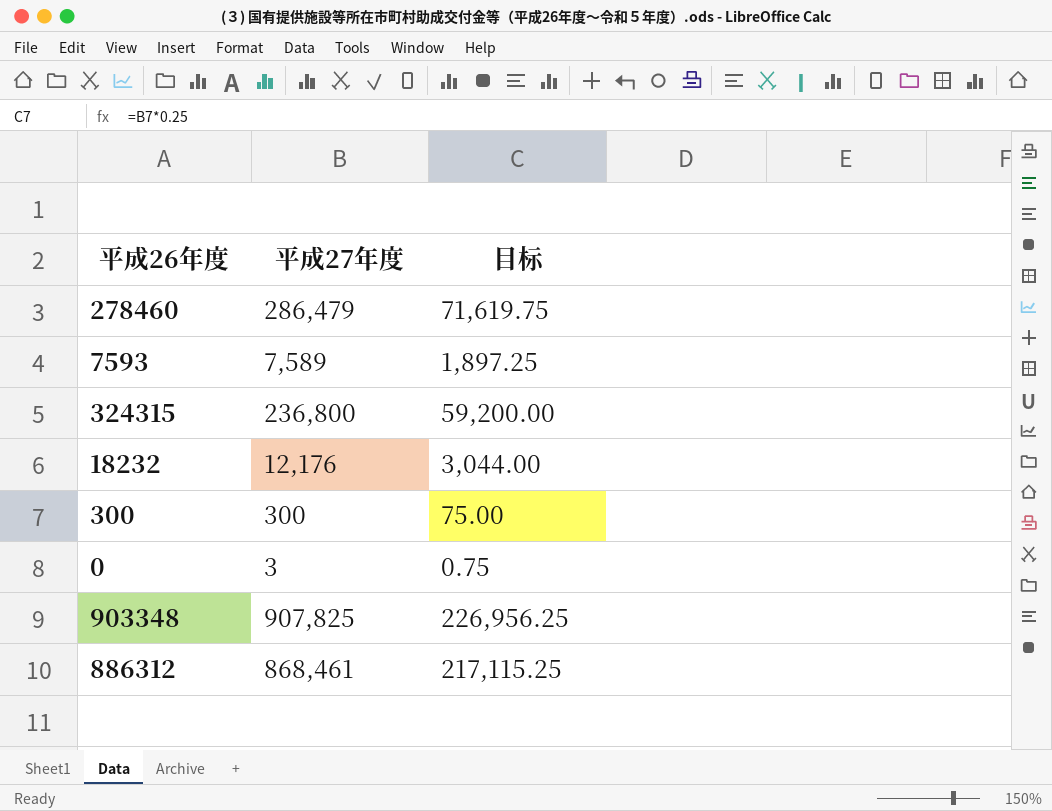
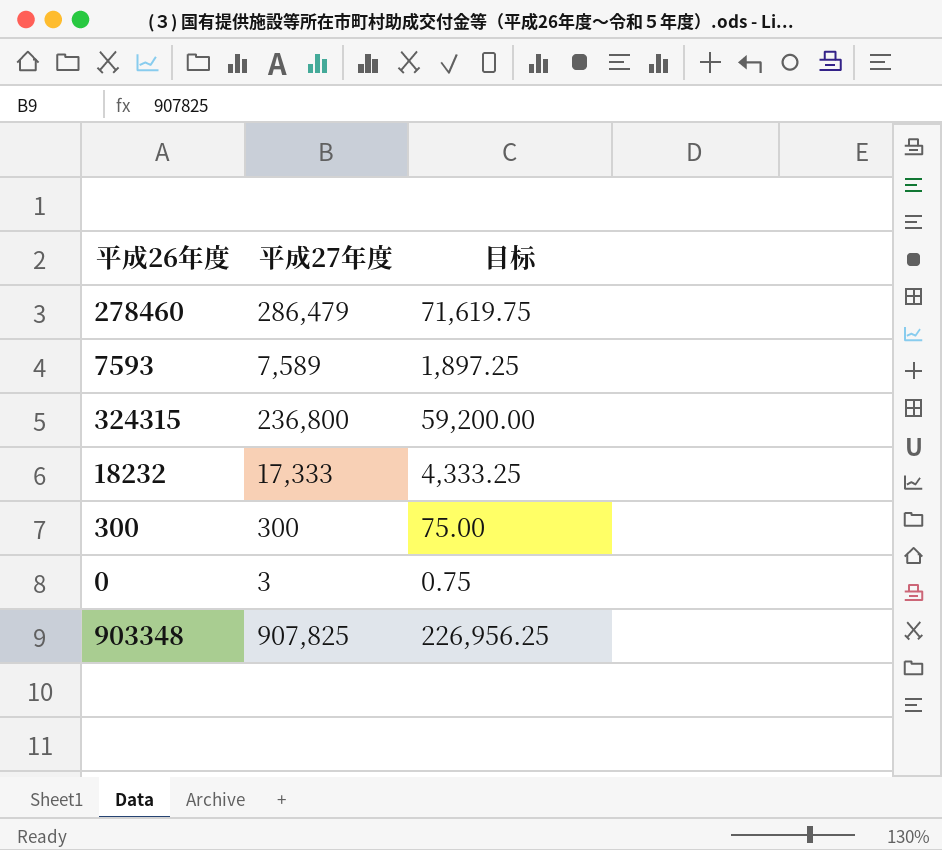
row 886312: 868,461 | 217,115.25 -> none
18232 | 平成27年度: 12,176 -> 17,333
18232 | 目标: 3,044.00 -> 4,333.25

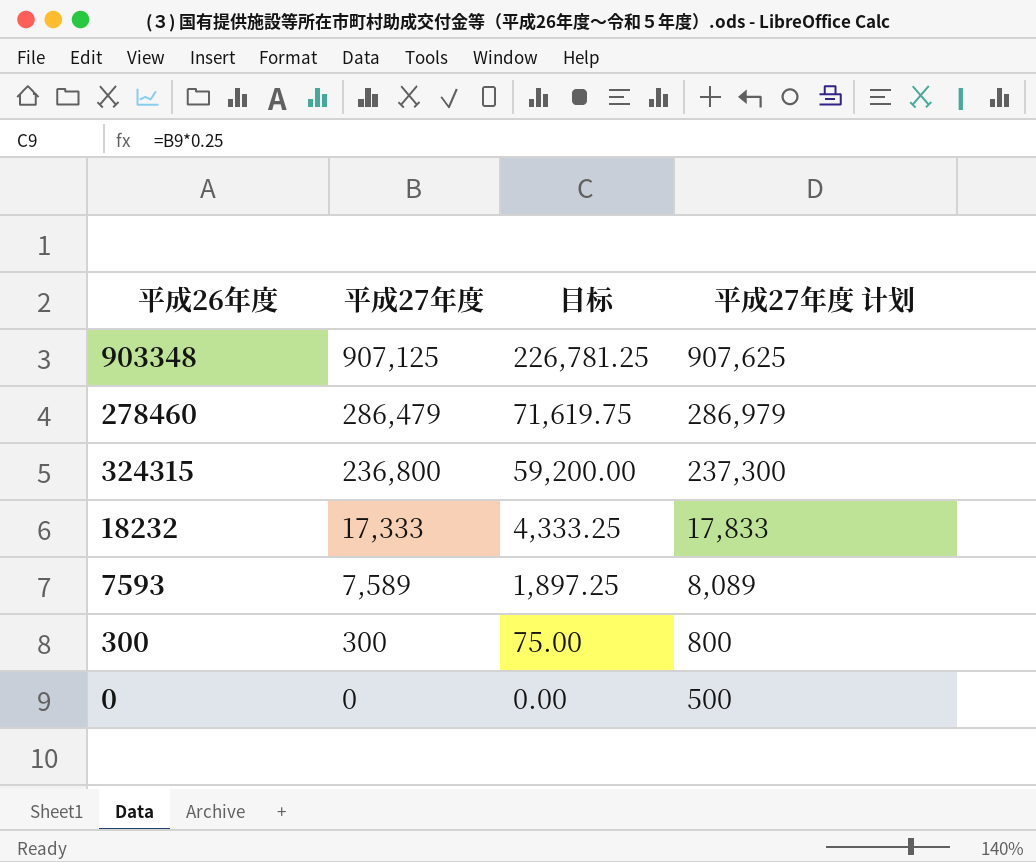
row order: none -> 平成27年度 descending
column 平成27年度 计划 | formula: none -> [平成27年度] + 500
903348 | 平成27年度: 907,825 -> 907,125
903348 | 目标: 226,956.25 -> 226,781.25
0 | 平成27年度: 3 -> 0
0 | 目标: 0.75 -> 0.00

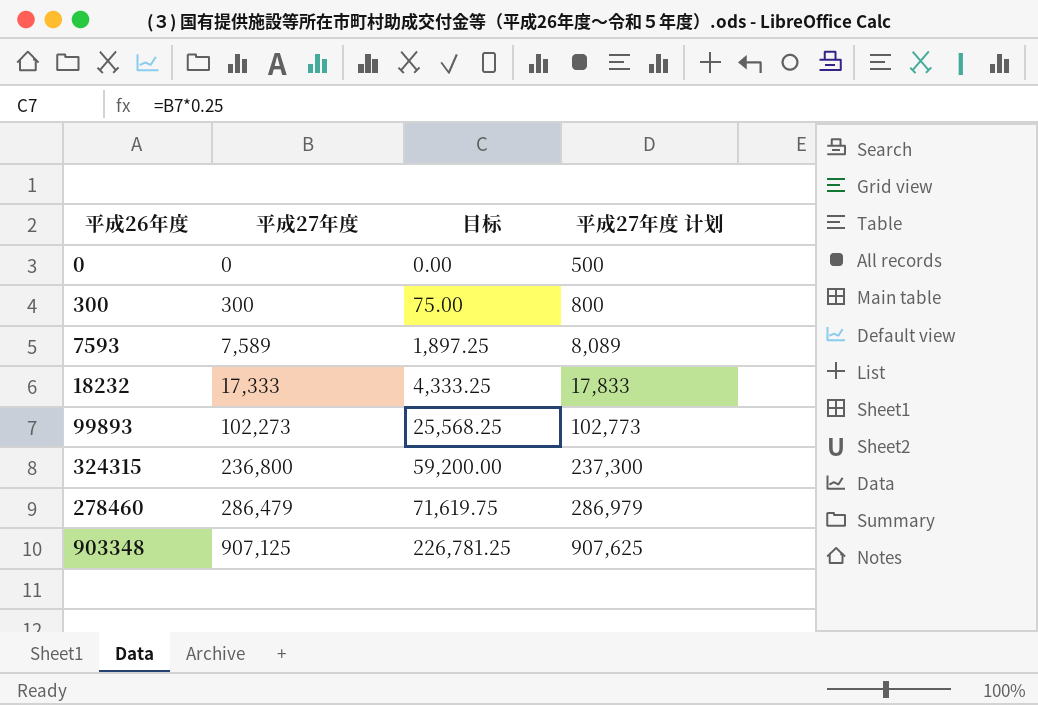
row order: 平成27年度 descending -> 平成27年度 ascending
row 99893: none -> 102,273 | 25,568.25 | 102,773

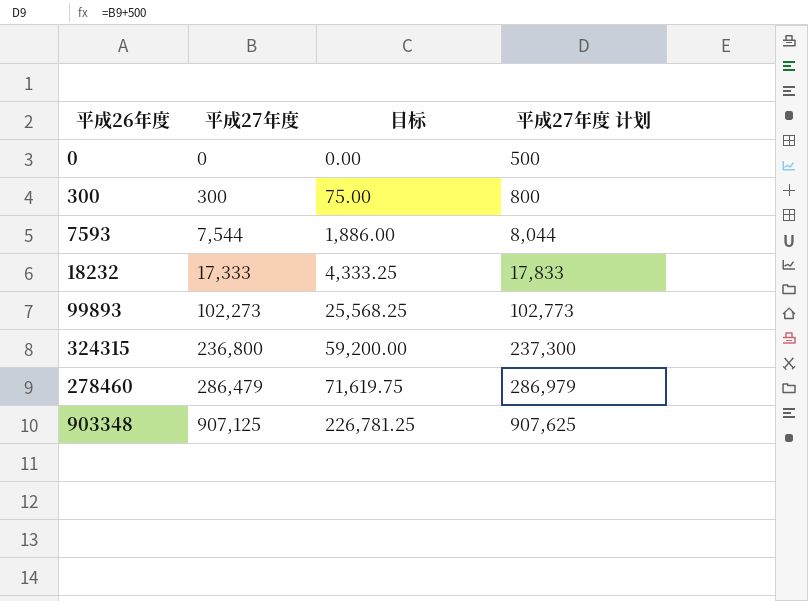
7593 | 平成27年度: 7,589 -> 7,544
7593 | 目标: 1,897.25 -> 1,886.00
7593 | 平成27年度 计划: 8,089 -> 8,044

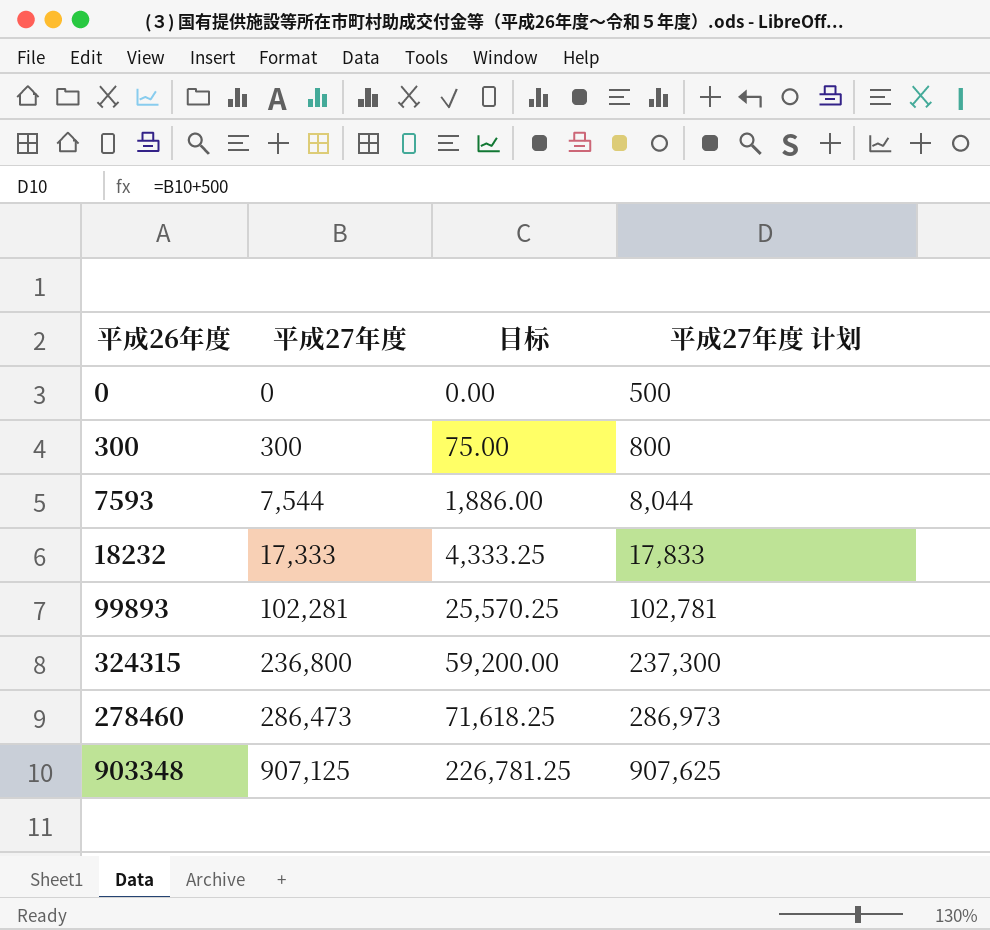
99893 | 平成27年度: 102,273 -> 102,281
99893 | 目标: 25,568.25 -> 25,570.25
99893 | 平成27年度 计划: 102,773 -> 102,781
278460 | 平成27年度: 286,479 -> 286,473
278460 | 目标: 71,619.75 -> 71,618.25
278460 | 平成27年度 计划: 286,979 -> 286,973

